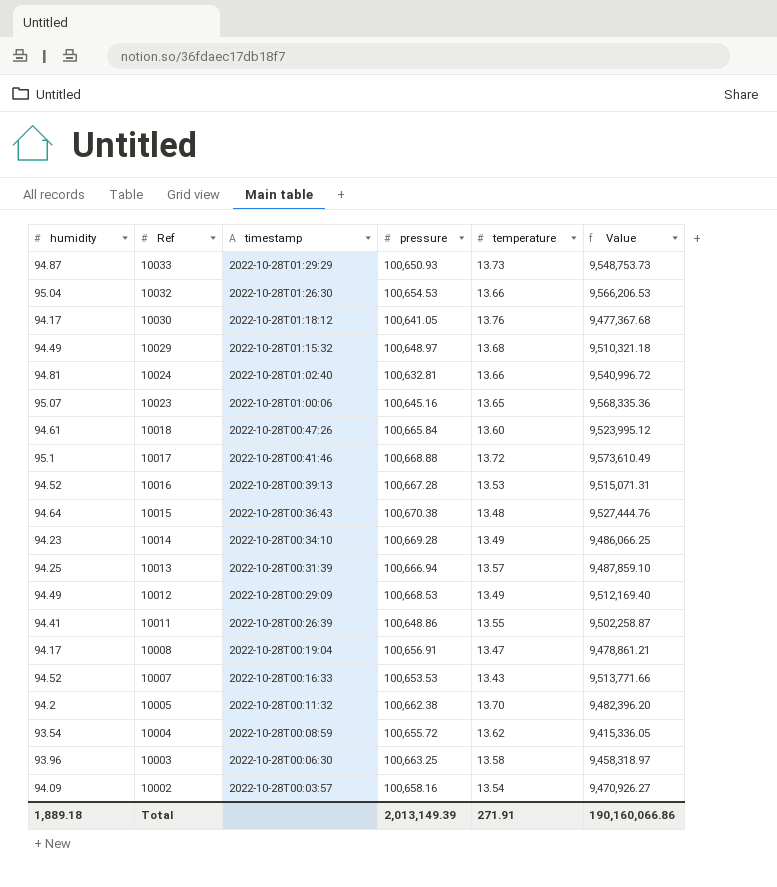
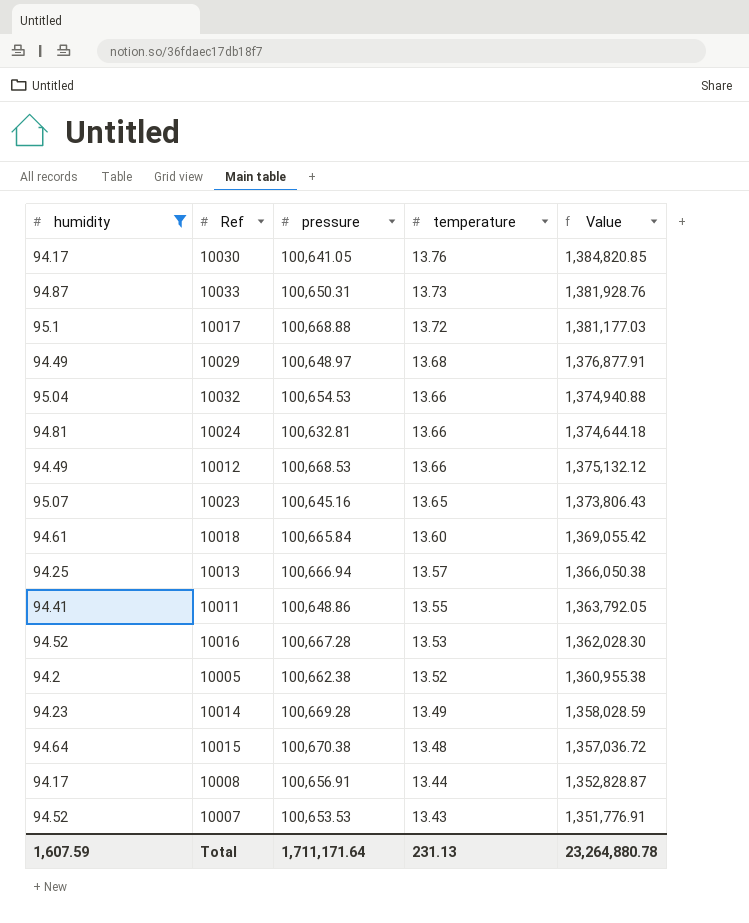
filter: none -> humidity >= 94.17
row order: Ref descending -> temperature descending
column timestamp | position: 3 -> none
column Value | formula: [humidity] * [pressure] -> [pressure] * [temperature]
10033 | pressure: 100,650.93 -> 100,650.31
10012 | temperature: 13.49 -> 13.66
10005 | temperature: 13.70 -> 13.52
10008 | temperature: 13.47 -> 13.44
Total | humidity: 1,889.18 -> 1,607.59
Total | pressure: 2,013,149.39 -> 1,711,171.64
Total | temperature: 271.91 -> 231.13
Total | Value: 190,160,066.86 -> 23,264,880.78

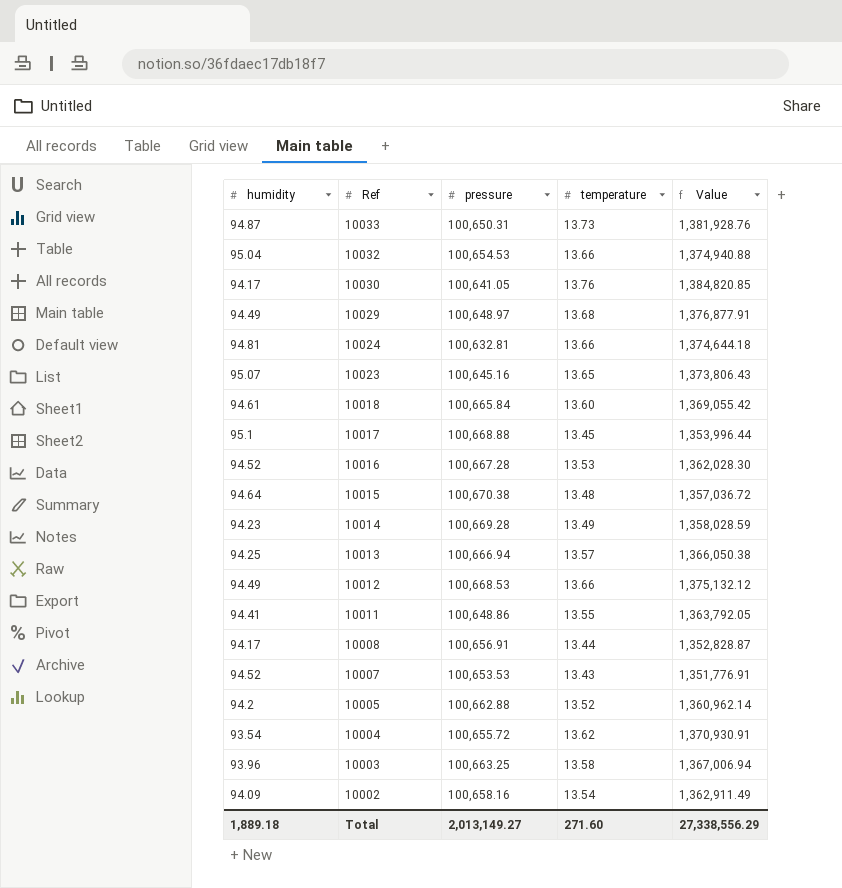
filter: humidity >= 94.17 -> none
row order: temperature descending -> Ref descending
10017 | temperature: 13.72 -> 13.45
10017 | Value: 1,381,177.03 -> 1,353,996.44
10005 | pressure: 100,662.38 -> 100,662.88
10005 | Value: 1,360,955.38 -> 1,360,962.14
Total | humidity: 1,607.59 -> 1,889.18
Total | pressure: 1,711,171.64 -> 2,013,149.27
Total | temperature: 231.13 -> 271.60
Total | Value: 23,264,880.78 -> 27,338,556.29

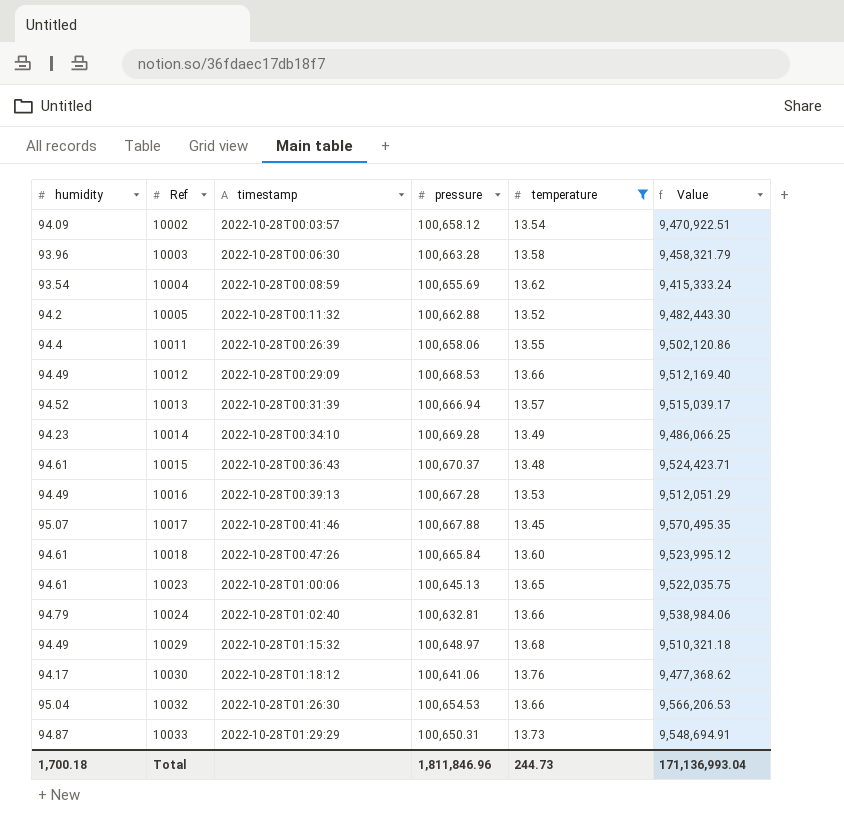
filter: none -> temperature >= 13.45
row order: Ref descending -> Ref ascending
column timestamp | position: none -> 3
column Value | formula: [pressure] * [temperature] -> [humidity] * [pressure]
10002 | pressure: 100,658.16 -> 100,658.12
10003 | pressure: 100,663.25 -> 100,663.28
10004 | pressure: 100,655.72 -> 100,655.69
10011 | humidity: 94.41 -> 94.4
10011 | pressure: 100,648.86 -> 100,658.06
10013 | humidity: 94.25 -> 94.52
10015 | humidity: 94.64 -> 94.61
10015 | pressure: 100,670.38 -> 100,670.37
10016 | humidity: 94.52 -> 94.49
10017 | humidity: 95.1 -> 95.07
10017 | pressure: 100,668.88 -> 100,667.88
10023 | humidity: 95.07 -> 94.61
10023 | pressure: 100,645.16 -> 100,645.13
10024 | humidity: 94.81 -> 94.79
10030 | pressure: 100,641.05 -> 100,641.06
Total | humidity: 1,889.18 -> 1,700.18
Total | pressure: 2,013,149.27 -> 1,811,846.96
Total | temperature: 271.60 -> 244.73
Total | Value: 27,338,556.29 -> 171,136,993.04

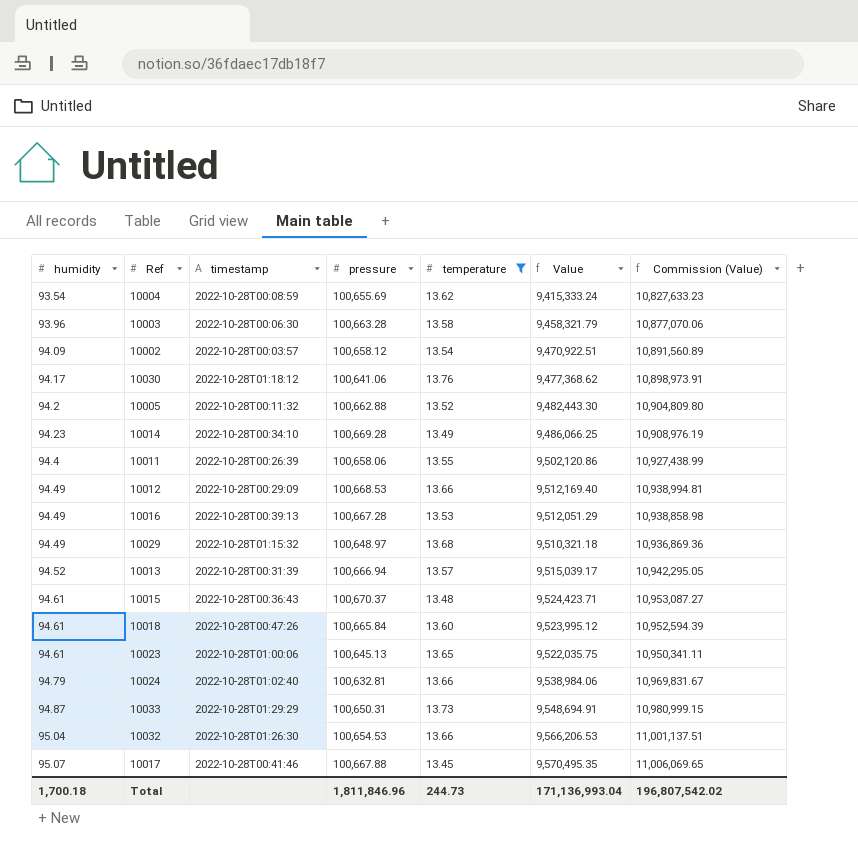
row order: Ref ascending -> humidity ascending
column Commission (Value) | formula: none -> [Value] * 1.15

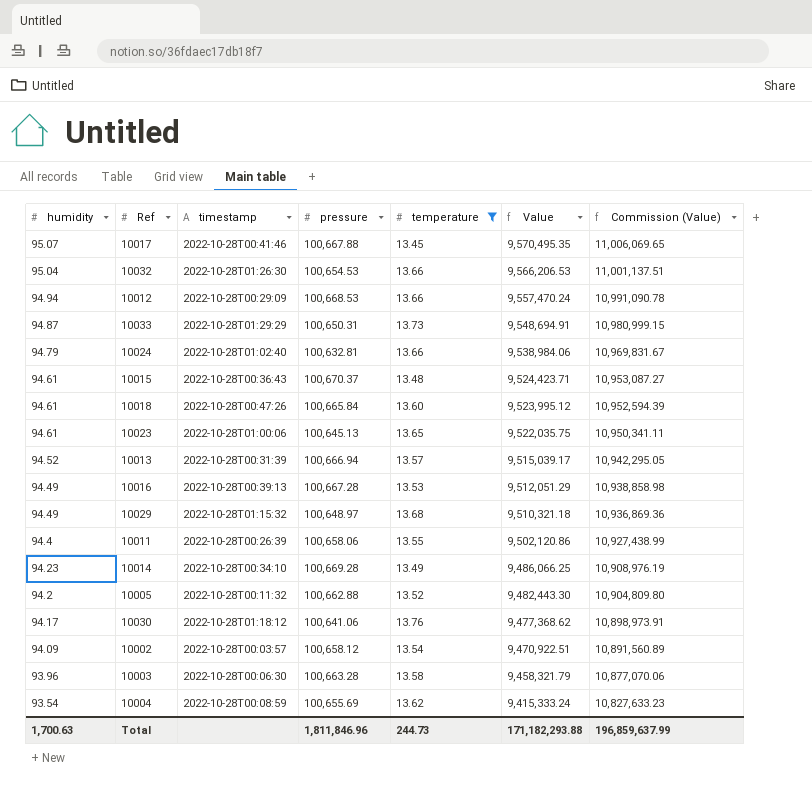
row order: humidity ascending -> humidity descending
10012 | humidity: 94.49 -> 94.94
10012 | Value: 9,512,169.40 -> 9,557,470.24
10012 | Commission (Value): 10,938,994.81 -> 10,991,090.78
Total | humidity: 1,700.18 -> 1,700.63
Total | Value: 171,136,993.04 -> 171,182,293.88
Total | Commission (Value): 196,807,542.02 -> 196,859,637.99

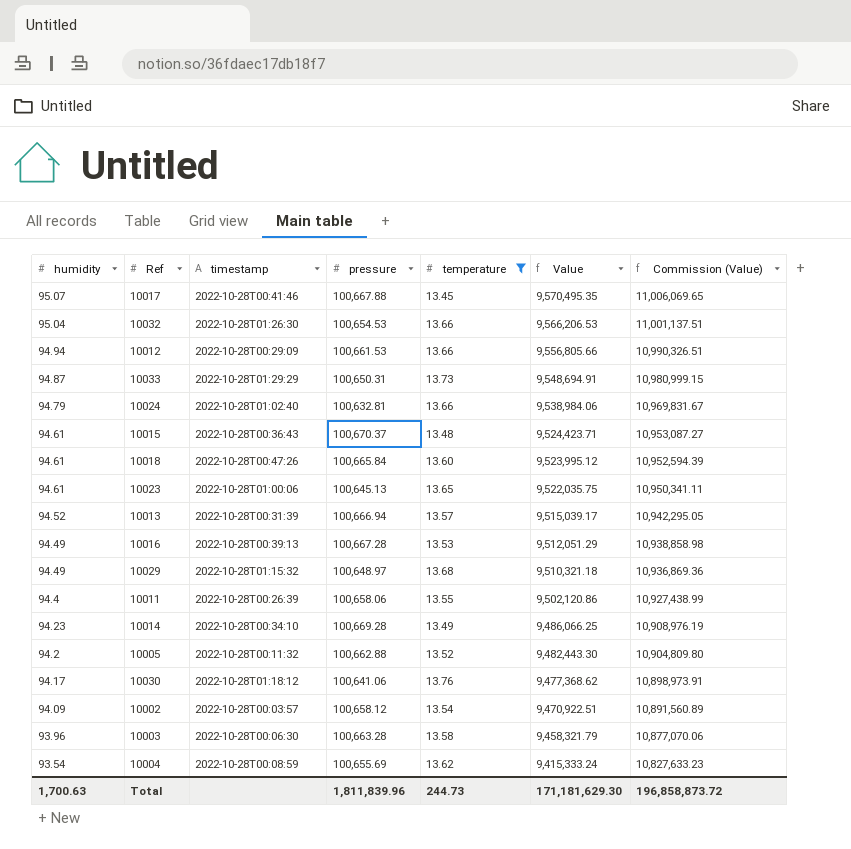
10012 | pressure: 100,668.53 -> 100,661.53
10012 | Value: 9,557,470.24 -> 9,556,805.66
10012 | Commission (Value): 10,991,090.78 -> 10,990,326.51
Total | pressure: 1,811,846.96 -> 1,811,839.96
Total | Value: 171,182,293.88 -> 171,181,629.30
Total | Commission (Value): 196,859,637.99 -> 196,858,873.72

